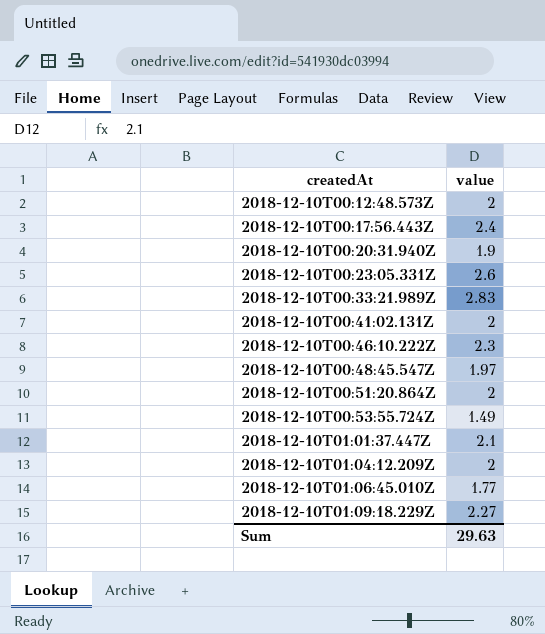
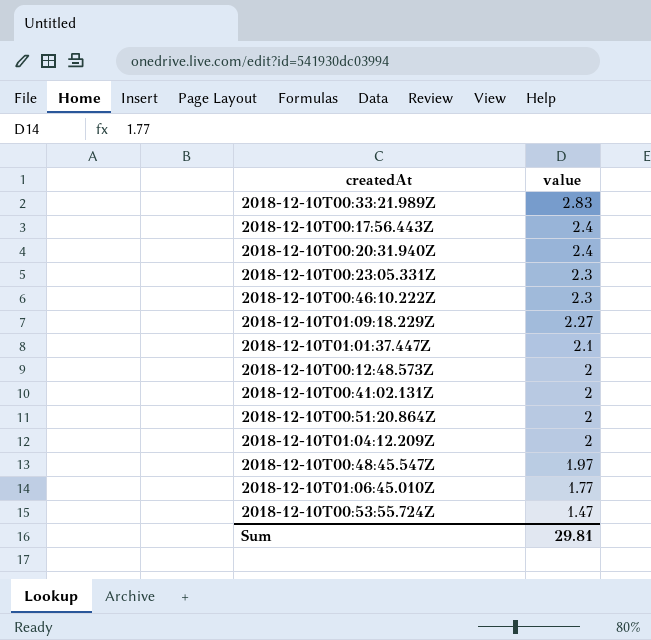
row order: createdAt ascending -> value descending
2018-12-10T00:20:31.940Z | value: 1.9 -> 2.4
2018-12-10T00:23:05.331Z | value: 2.6 -> 2.3
2018-12-10T00:53:55.724Z | value: 1.49 -> 1.47
Sum | value: 29.63 -> 29.81

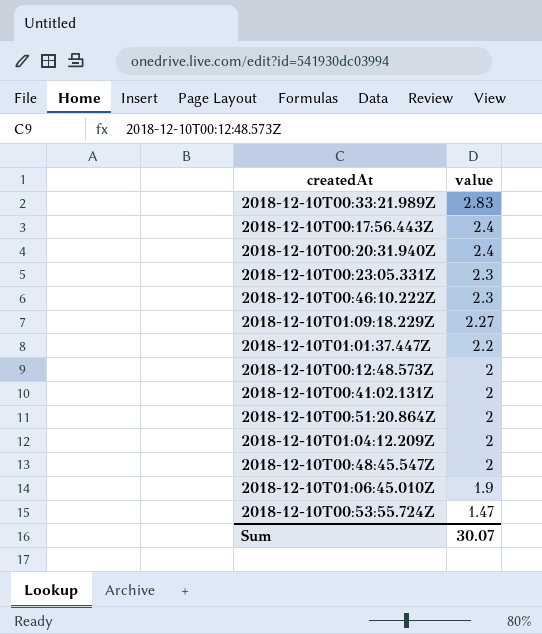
2018-12-10T01:01:37.447Z | value: 2.1 -> 2.2
2018-12-10T00:48:45.547Z | value: 1.97 -> 2
2018-12-10T01:06:45.010Z | value: 1.77 -> 1.9
Sum | value: 29.81 -> 30.07

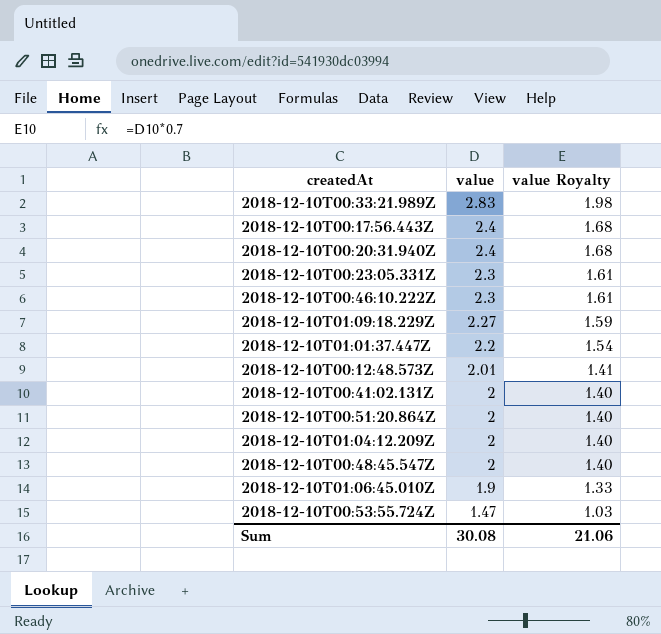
column value Royalty | formula: none -> [value] * 0.7
2018-12-10T00:12:48.573Z | value: 2 -> 2.01
Sum | value: 30.07 -> 30.08

